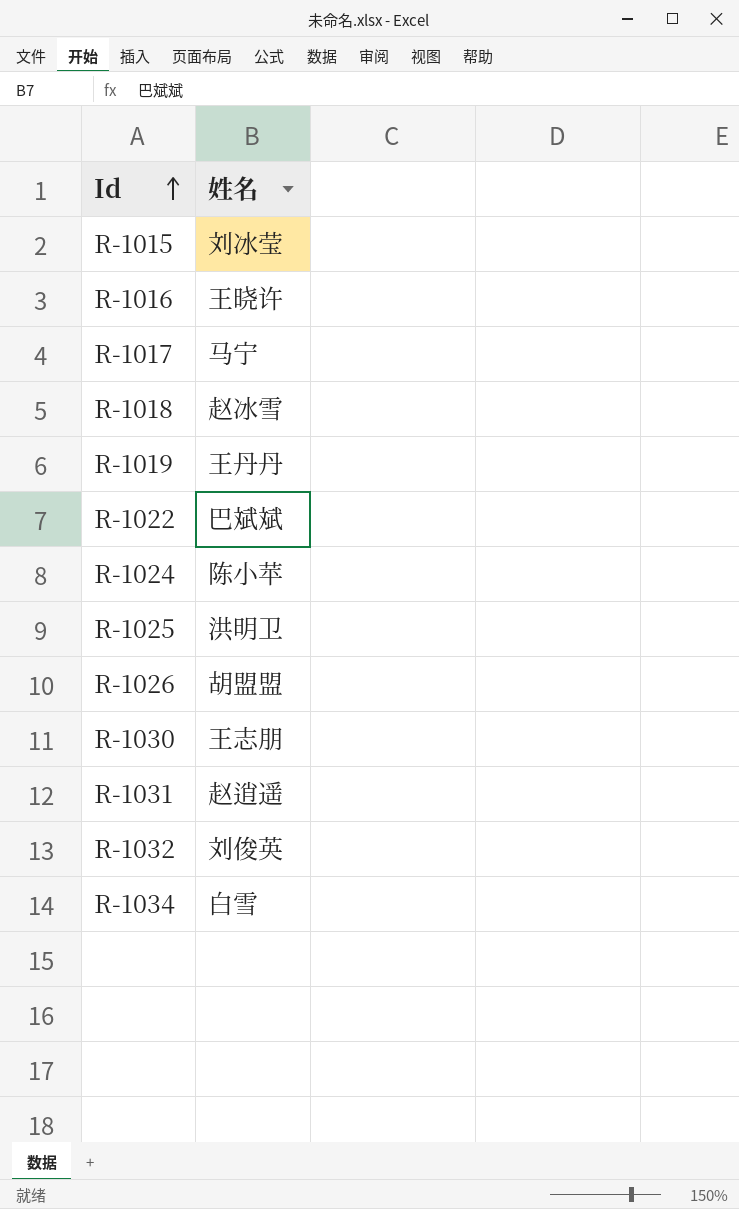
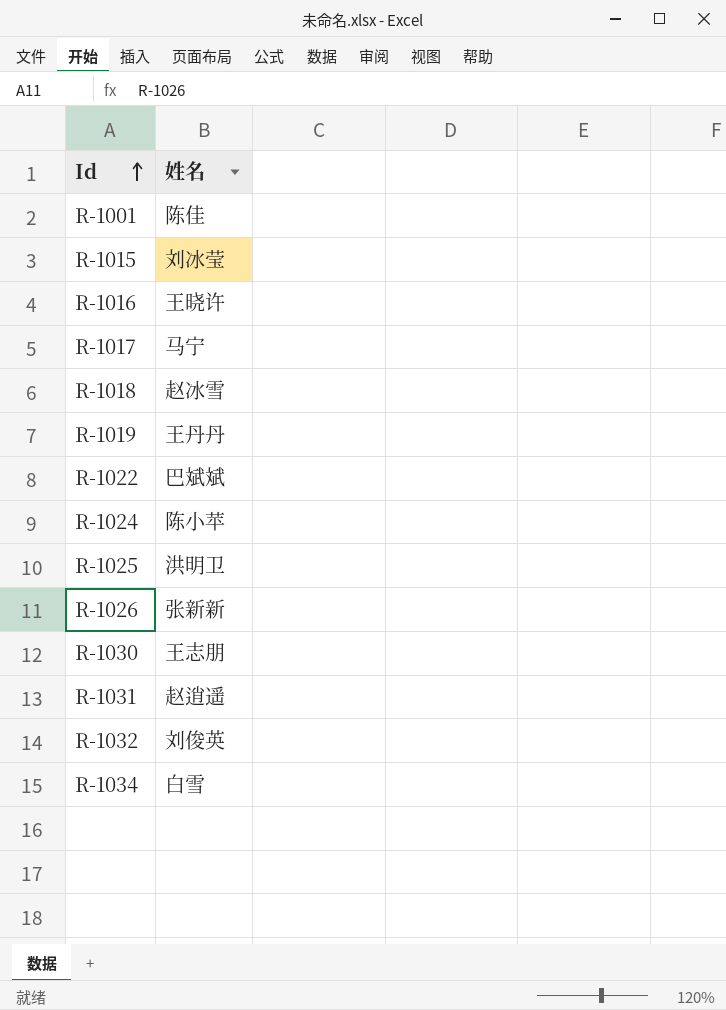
row R-1001: none -> 陈佳
R-1026 | 姓名: 胡盟盟 -> 张新新

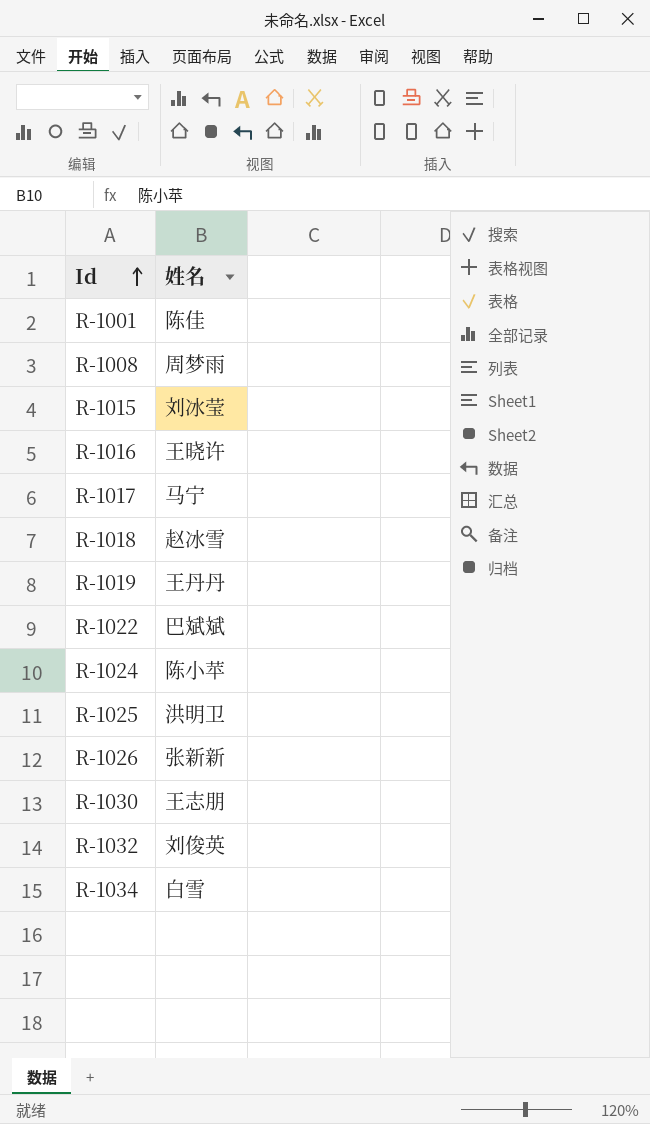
row R-1031: 赵逍遥 -> none
row R-1008: none -> 周梦雨

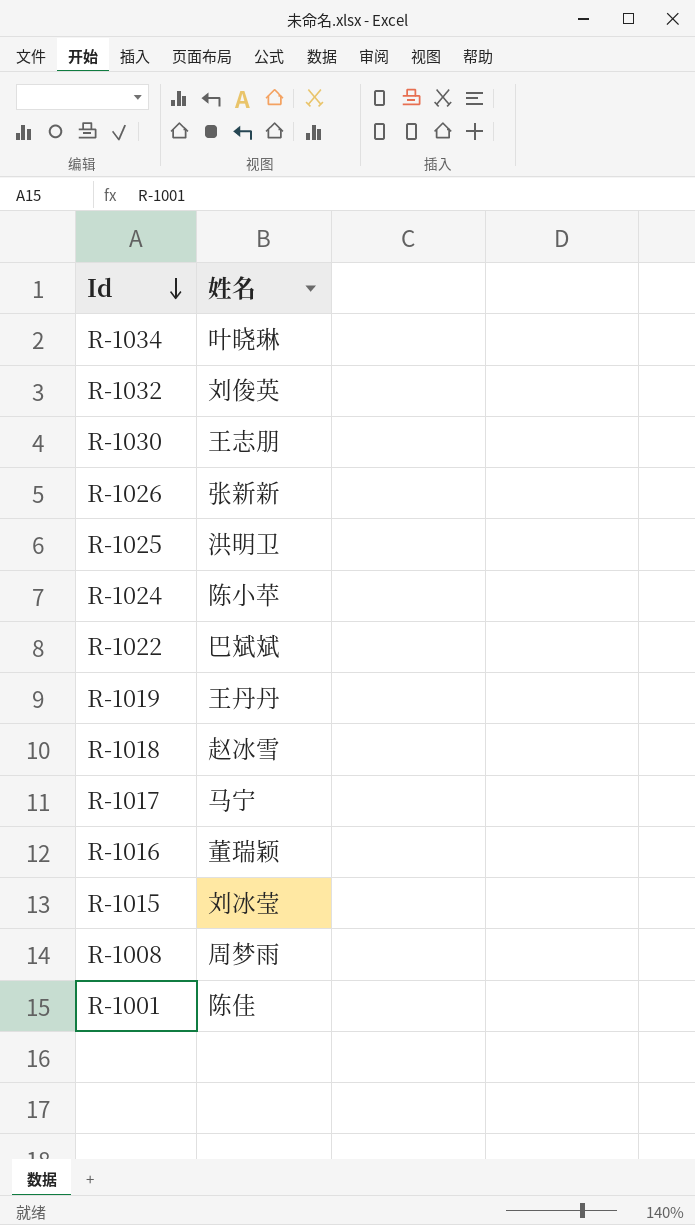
row order: Id ascending -> Id descending
R-1034 | 姓名: 白雪 -> 叶晓琳
R-1016 | 姓名: 王晓许 -> 董瑞颖

